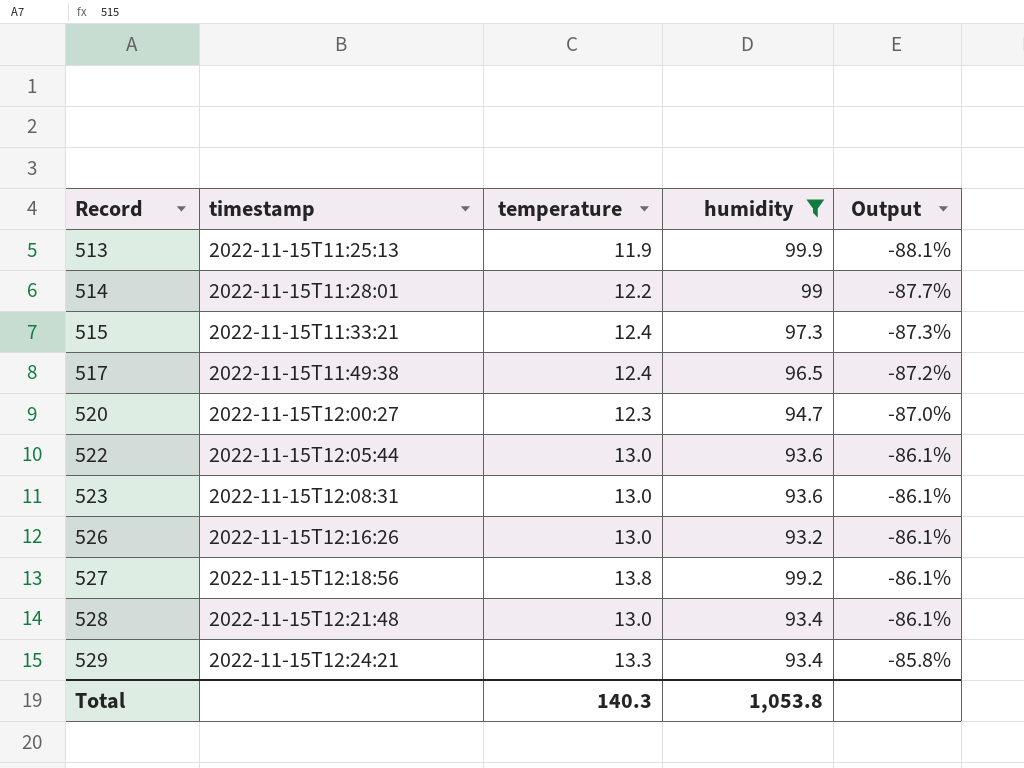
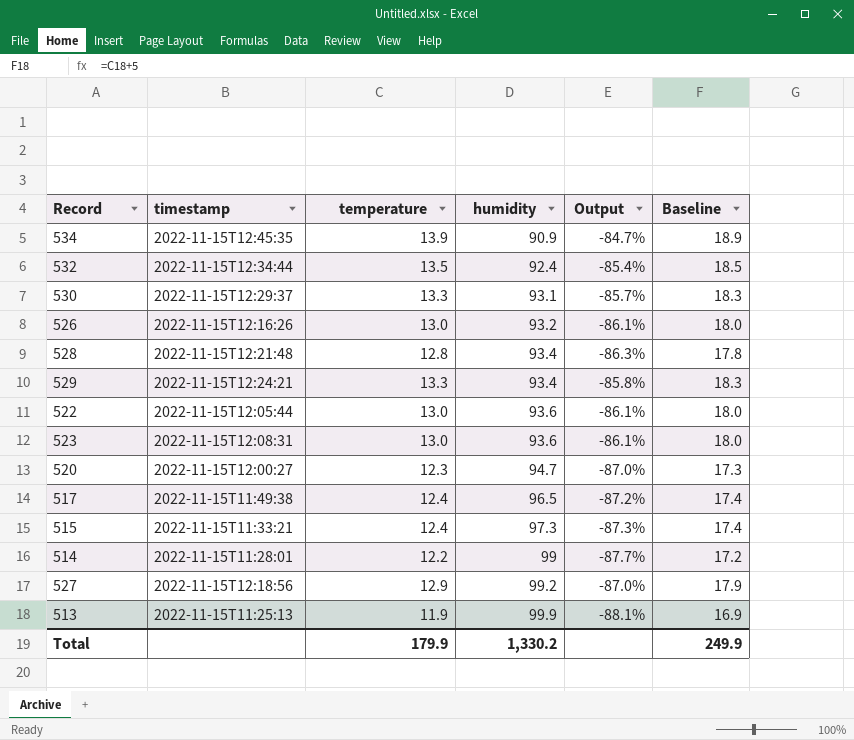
filter: humidity >= 93.2 -> none
row order: Record ascending -> humidity ascending
column Baseline | formula: none -> [temperature] + 5
528 | temperature: 13.0 -> 12.8
528 | Output: -86.1% -> -86.3%
527 | temperature: 13.8 -> 12.9
527 | Output: -86.1% -> -87.0%
Total | temperature: 140.3 -> 179.9
Total | humidity: 1,053.8 -> 1,330.2

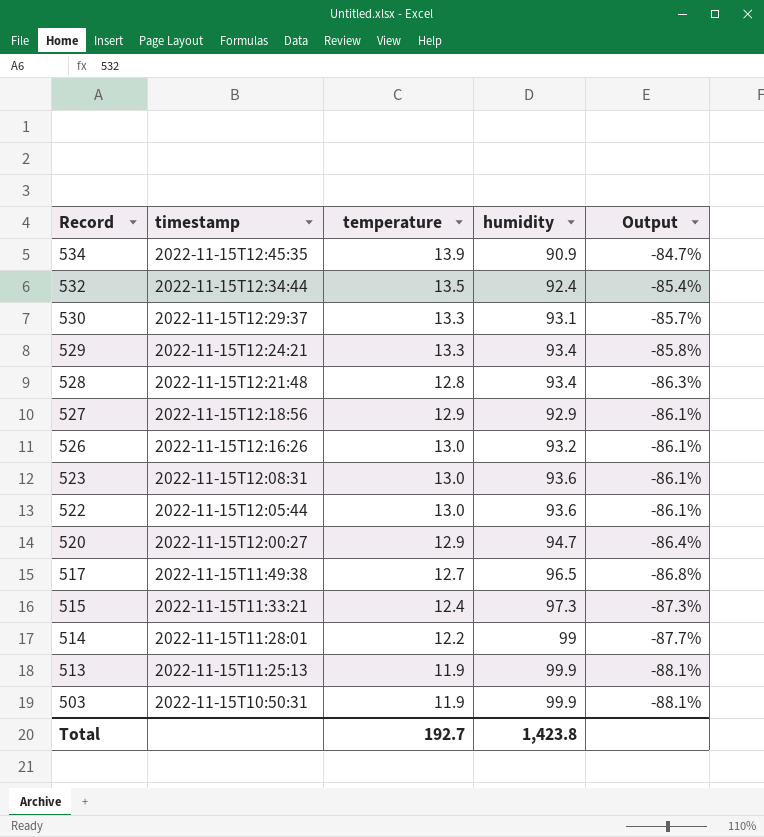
row order: humidity ascending -> Record descending
column Baseline | formula: [temperature] + 5 -> none
527 | humidity: 99.2 -> 92.9
527 | Output: -87.0% -> -86.1%
520 | temperature: 12.3 -> 12.9
520 | Output: -87.0% -> -86.4%
517 | temperature: 12.4 -> 12.7
517 | Output: -87.2% -> -86.8%
row 503: none -> 2022-11-15T10:50:31 | 11.9 | 99.9 | -88.1%
Total | temperature: 179.9 -> 192.7
Total | humidity: 1,330.2 -> 1,423.8

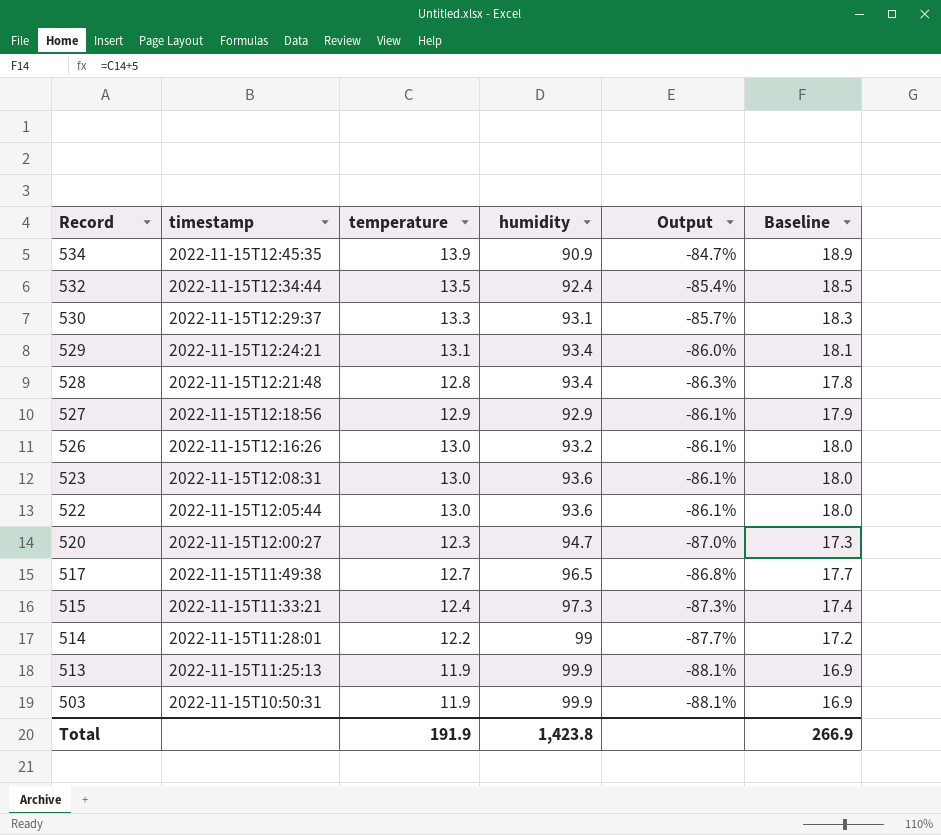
column Baseline | formula: none -> [temperature] + 5
529 | temperature: 13.3 -> 13.1
529 | Output: -85.8% -> -86.0%
520 | temperature: 12.9 -> 12.3
520 | Output: -86.4% -> -87.0%
Total | temperature: 192.7 -> 191.9

